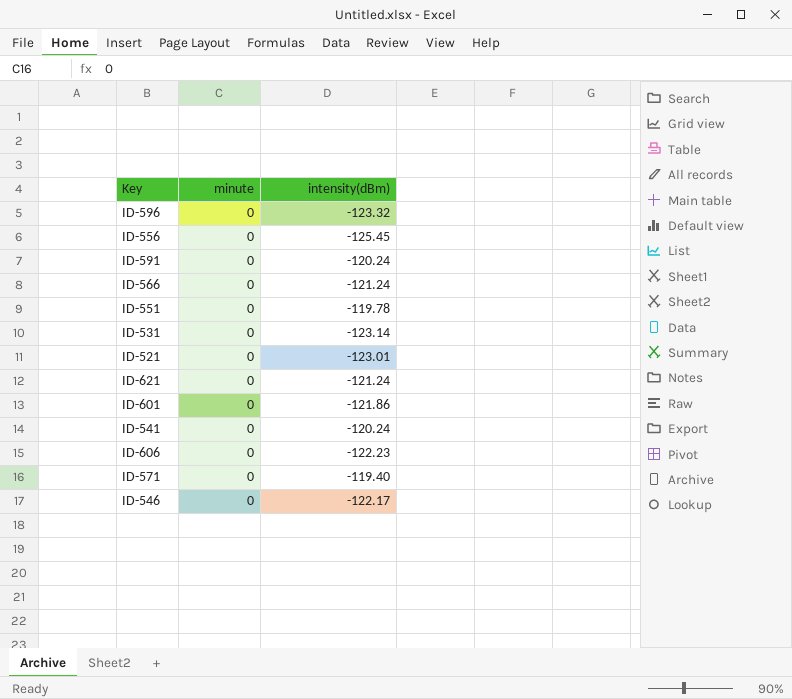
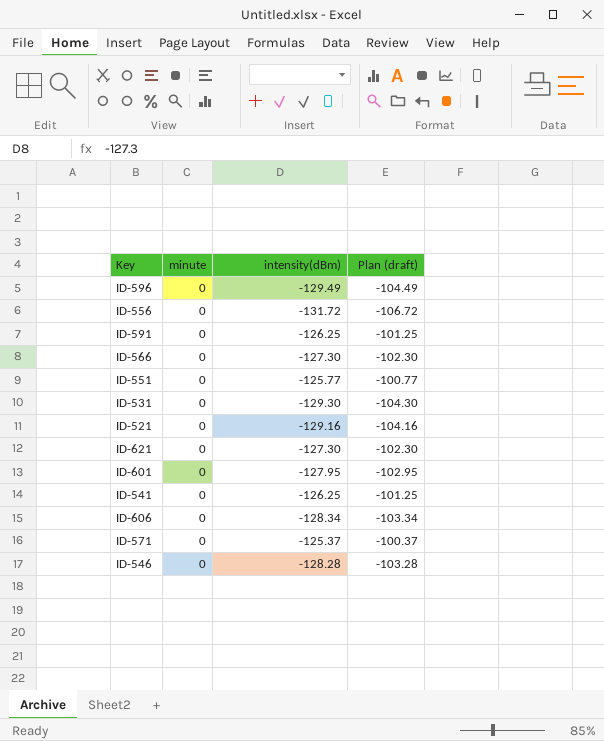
column Plan (draft) | formula: none -> [intensity(dBm)] + 25
ID-596 | intensity(dBm): -123.32 -> -129.49
ID-556 | intensity(dBm): -125.45 -> -131.72
ID-591 | intensity(dBm): -120.24 -> -126.25
ID-566 | intensity(dBm): -121.24 -> -127.30
ID-551 | intensity(dBm): -119.78 -> -125.77
ID-531 | intensity(dBm): -123.14 -> -129.30
ID-521 | intensity(dBm): -123.01 -> -129.16
ID-621 | intensity(dBm): -121.24 -> -127.30
ID-601 | intensity(dBm): -121.86 -> -127.95
ID-541 | intensity(dBm): -120.24 -> -126.25
ID-606 | intensity(dBm): -122.23 -> -128.34
ID-571 | intensity(dBm): -119.40 -> -125.37
ID-546 | intensity(dBm): -122.17 -> -128.28

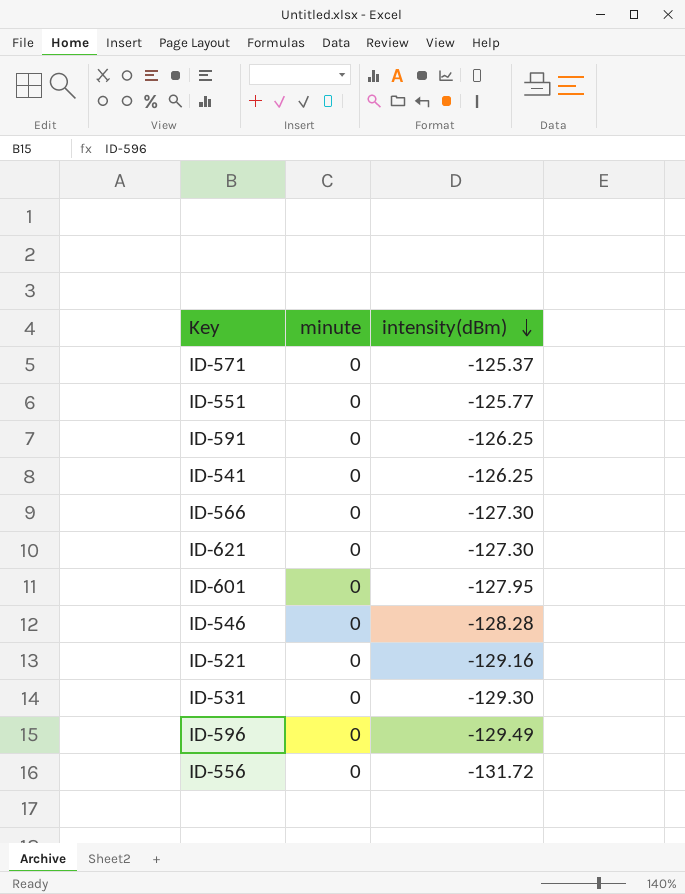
row order: none -> intensity(dBm) descending
column Plan (draft) | formula: [intensity(dBm)] + 25 -> none
row ID-606: 0 | -128.34 | -103.34 -> none

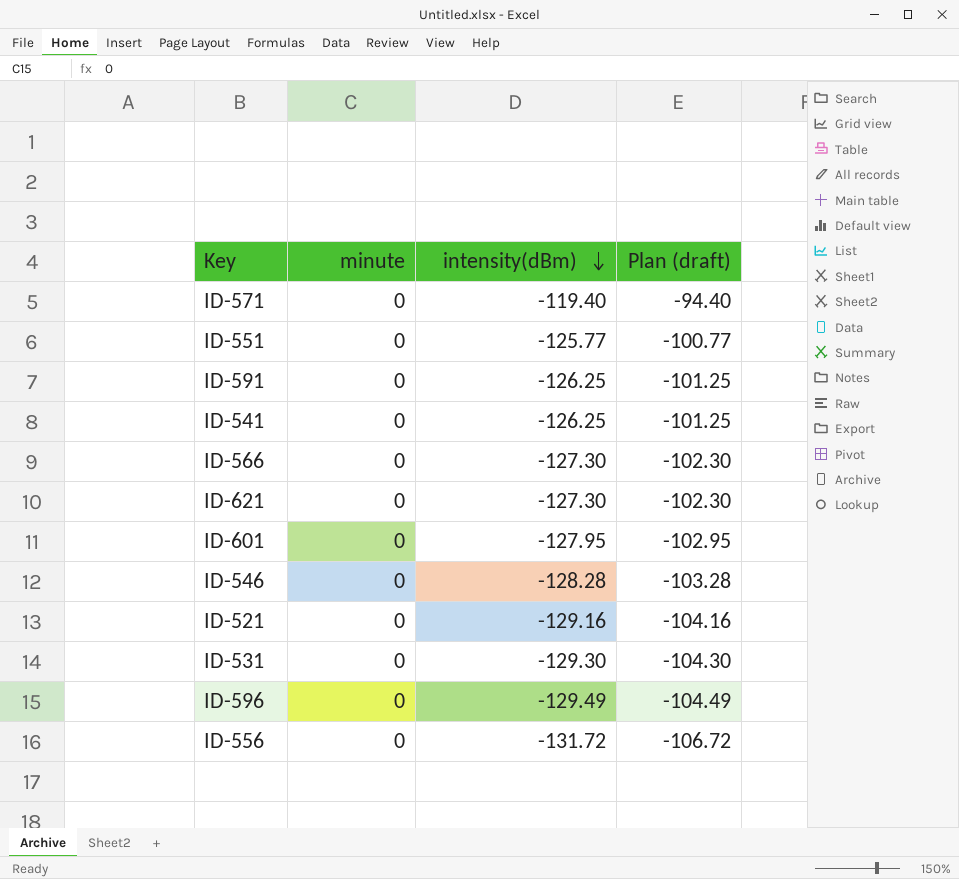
column Plan (draft) | formula: none -> [intensity(dBm)] + 25
ID-571 | intensity(dBm): -125.37 -> -119.40

